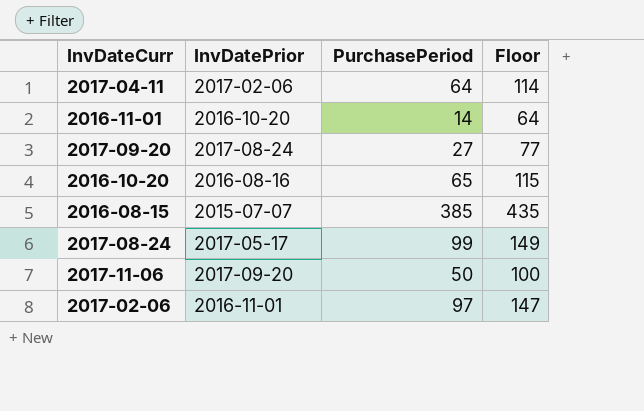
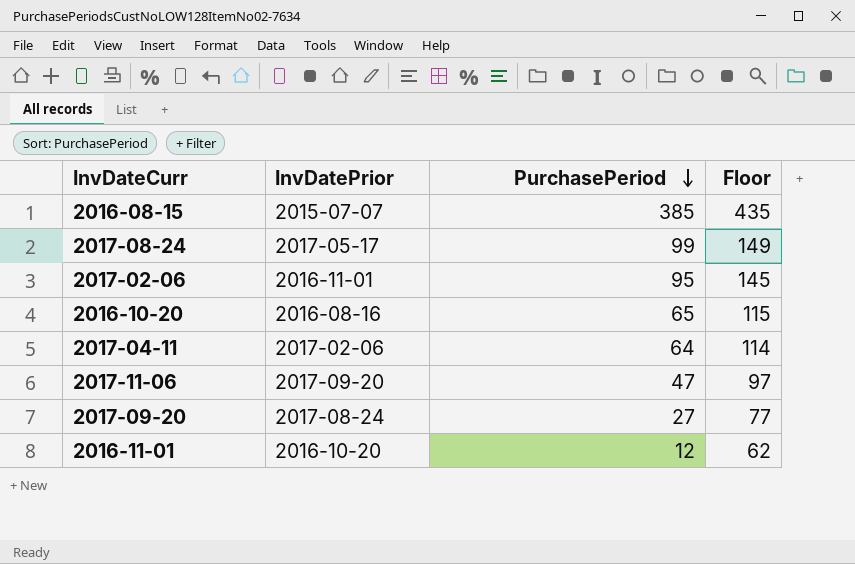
row order: none -> PurchasePeriod descending
2017-02-06 | PurchasePeriod: 97 -> 95
2017-02-06 | Floor: 147 -> 145
2017-11-06 | PurchasePeriod: 50 -> 47
2017-11-06 | Floor: 100 -> 97
2016-11-01 | PurchasePeriod: 14 -> 12
2016-11-01 | Floor: 64 -> 62

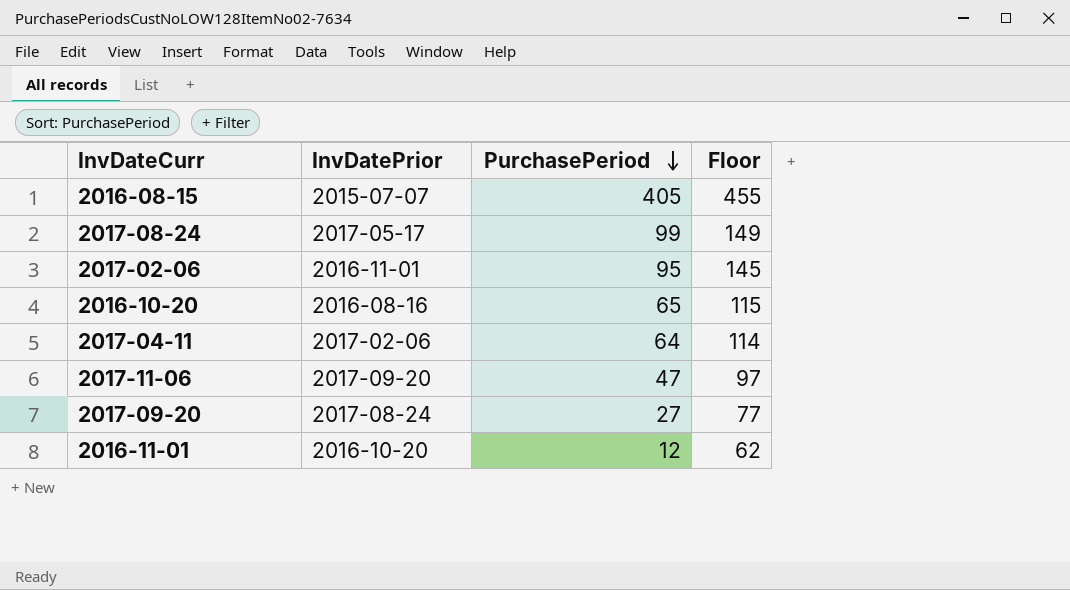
2016-08-15 | PurchasePeriod: 385 -> 405
2016-08-15 | Floor: 435 -> 455

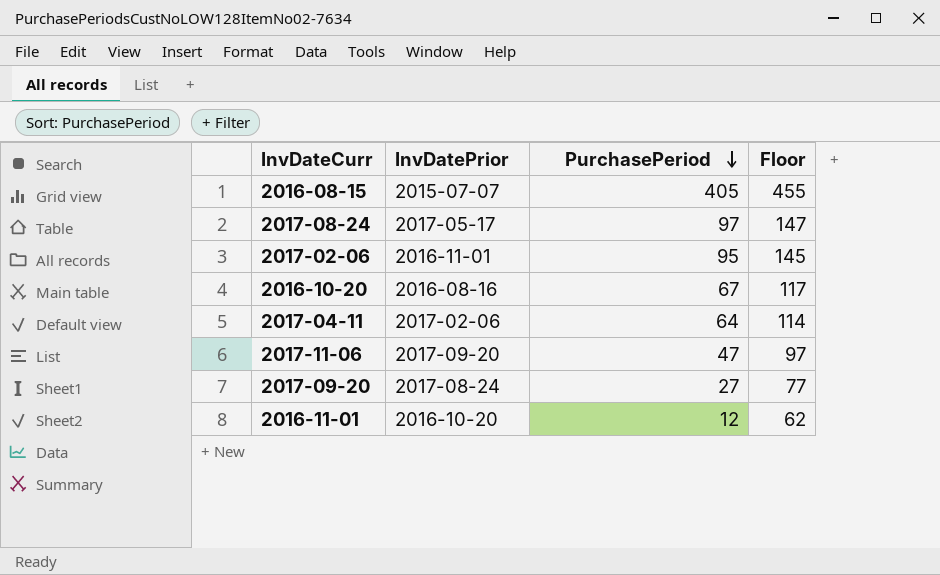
2017-08-24 | PurchasePeriod: 99 -> 97
2017-08-24 | Floor: 149 -> 147
2016-10-20 | PurchasePeriod: 65 -> 67
2016-10-20 | Floor: 115 -> 117

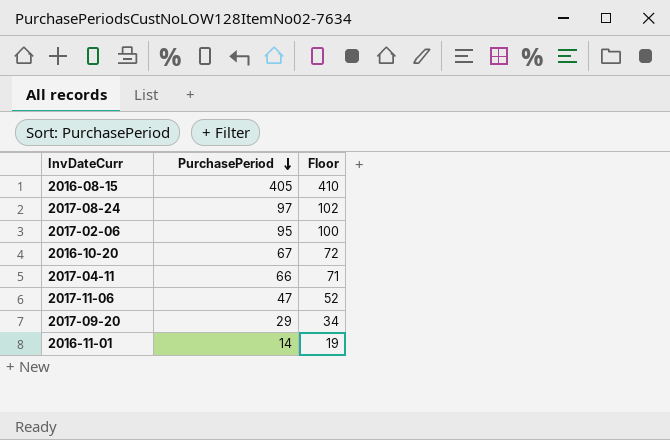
column InvDatePrior | position: 2 -> none
column Floor | formula: [PurchasePeriod] + 50 -> [PurchasePeriod] + 5
2017-04-11 | PurchasePeriod: 64 -> 66
2017-09-20 | PurchasePeriod: 27 -> 29
2016-11-01 | PurchasePeriod: 12 -> 14

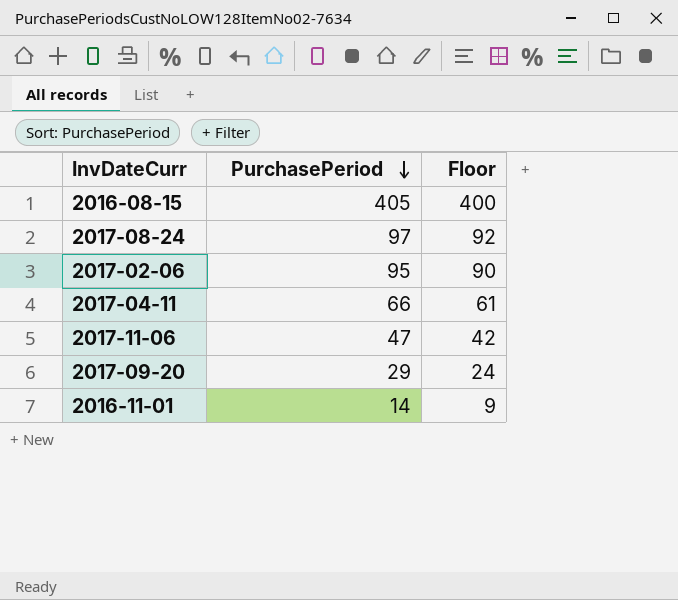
column Floor | formula: [PurchasePeriod] + 5 -> [PurchasePeriod] - 5
row 2016-10-20: 67 | 72 -> none

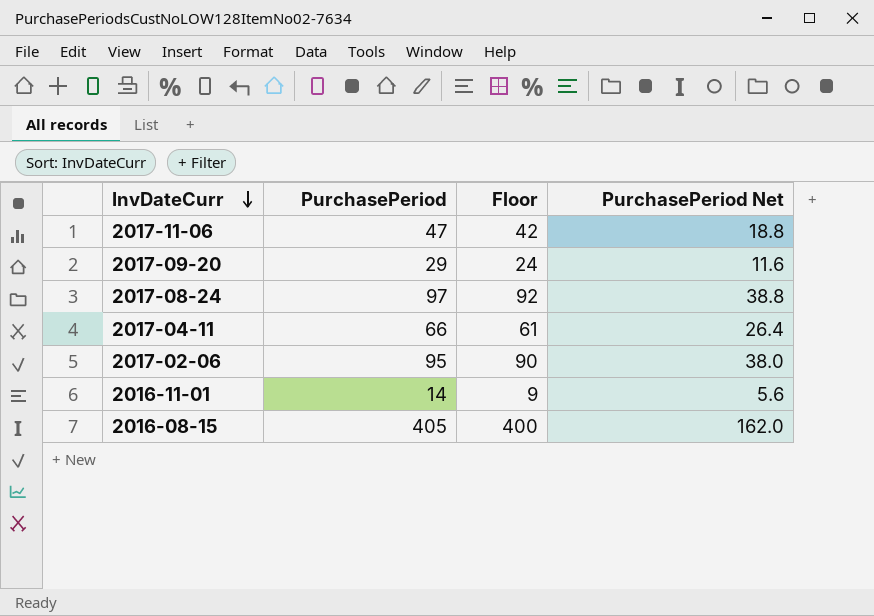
row order: PurchasePeriod descending -> InvDateCurr descending
column PurchasePeriod Net | formula: none -> [PurchasePeriod] * 0.4

